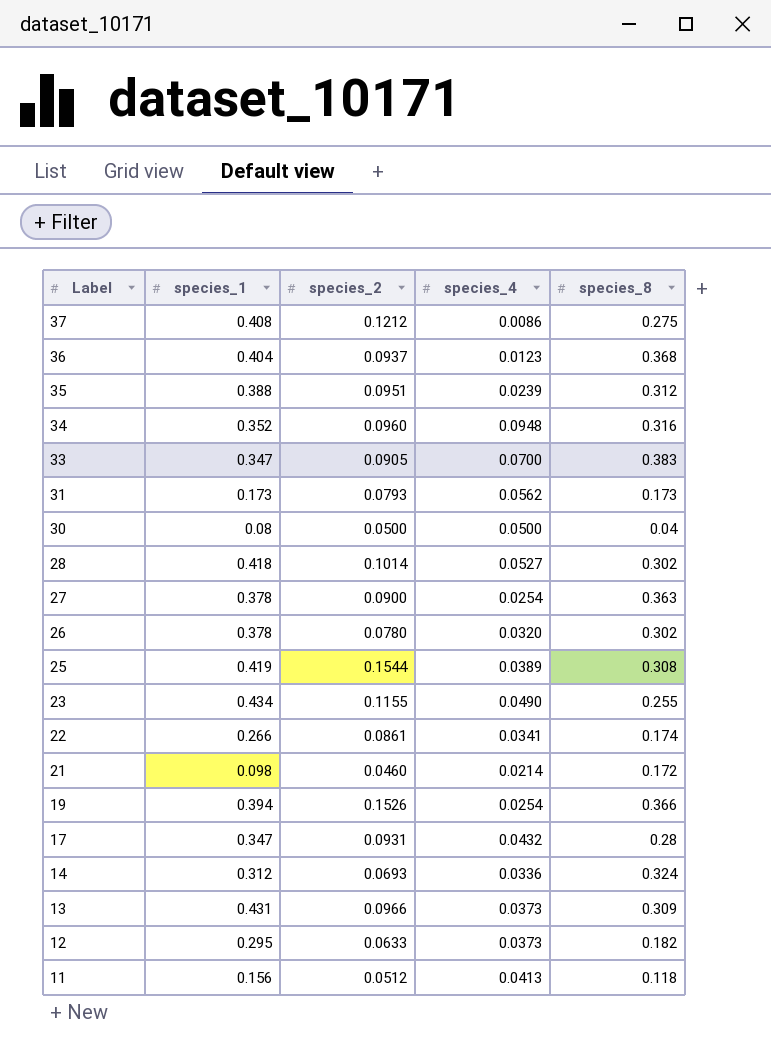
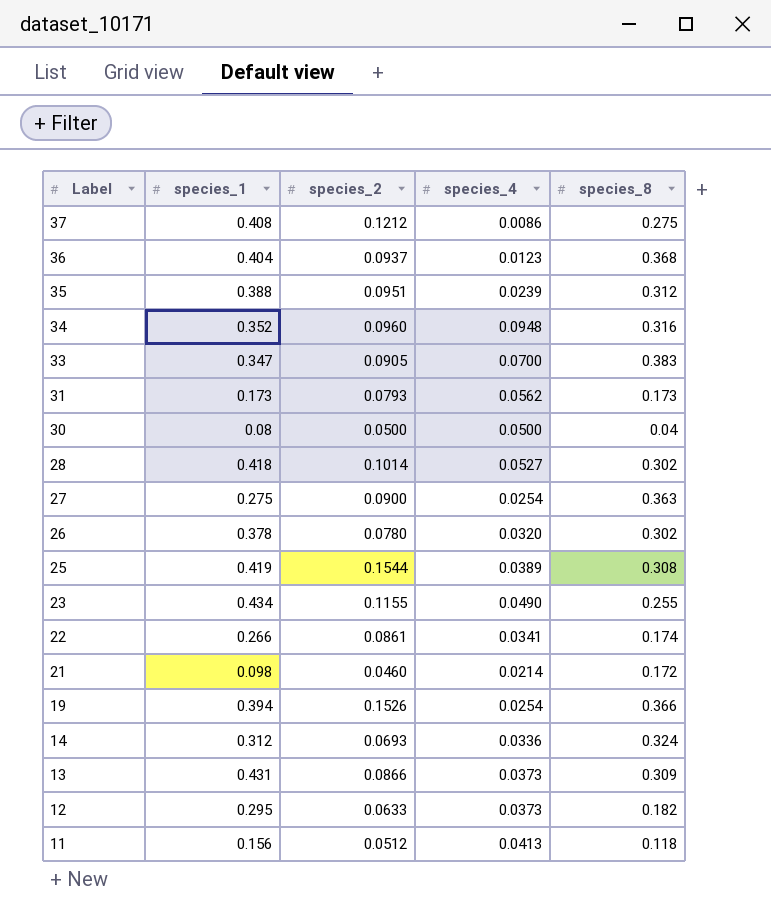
row 17: 0.347 | 0.0931 | 0.0432 | 0.28 -> none
27 | species_1: 0.378 -> 0.275
13 | species_2: 0.0966 -> 0.0866

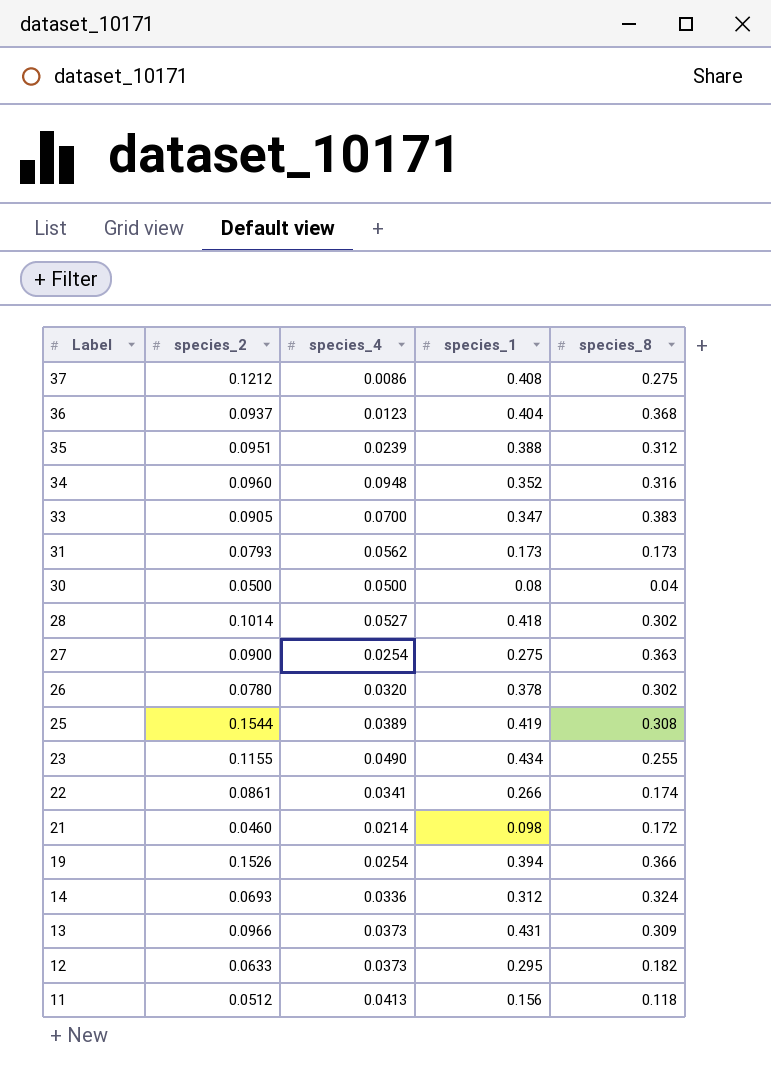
column species_1 | position: 2 -> 4
13 | species_2: 0.0866 -> 0.0966

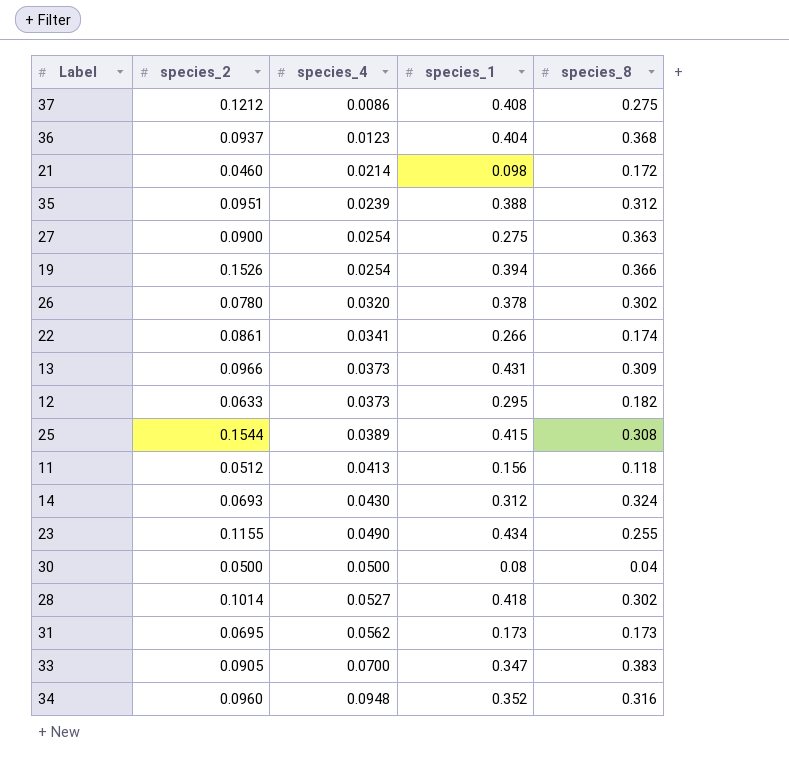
row order: Label descending -> species_4 ascending
25 | species_1: 0.419 -> 0.415
14 | species_4: 0.0336 -> 0.0430
31 | species_2: 0.0793 -> 0.0695

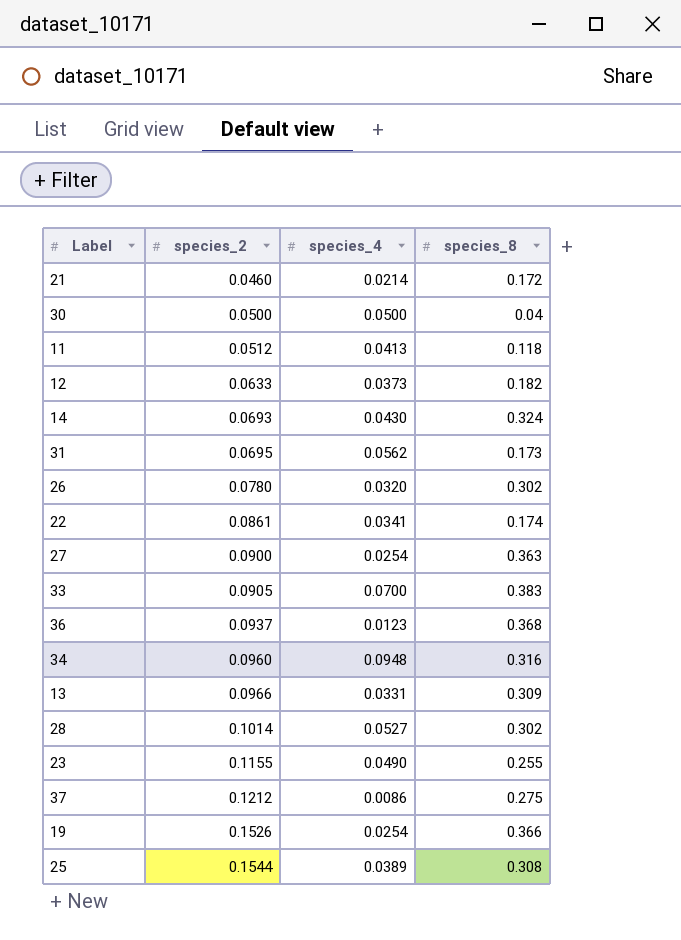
row order: species_4 ascending -> species_2 ascending
column species_1 | position: 4 -> none
row 35: 0.0951 | 0.0239 | 0.388 | 0.312 -> none
13 | species_4: 0.0373 -> 0.0331

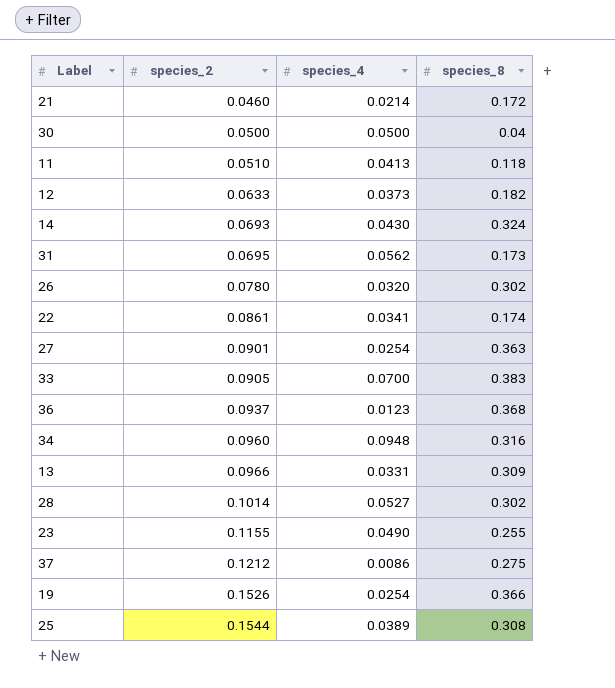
11 | species_2: 0.0512 -> 0.0510
27 | species_2: 0.0900 -> 0.0901

